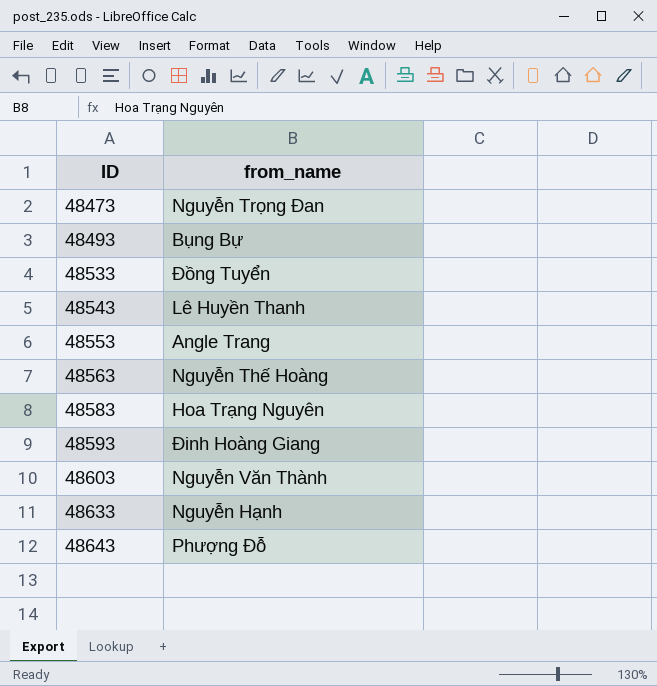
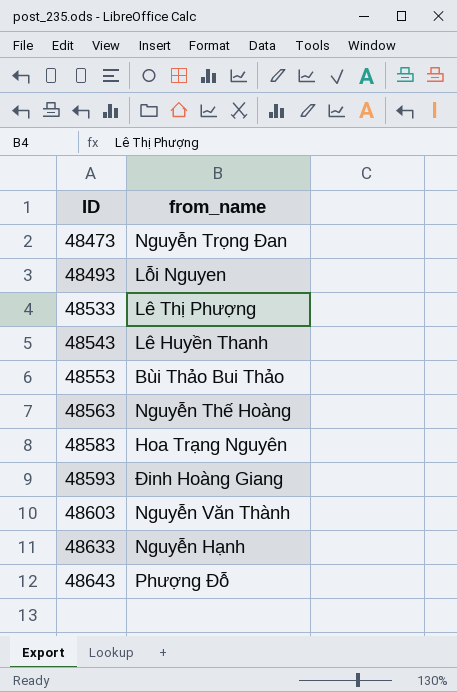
48493 | from_name: Bụng Bự -> Lỗi Nguyen
48533 | from_name: Đồng Tuyển -> Lê Thị Phượng
48553 | from_name: Angle Trang -> Bùi Thảo Bui Thảo

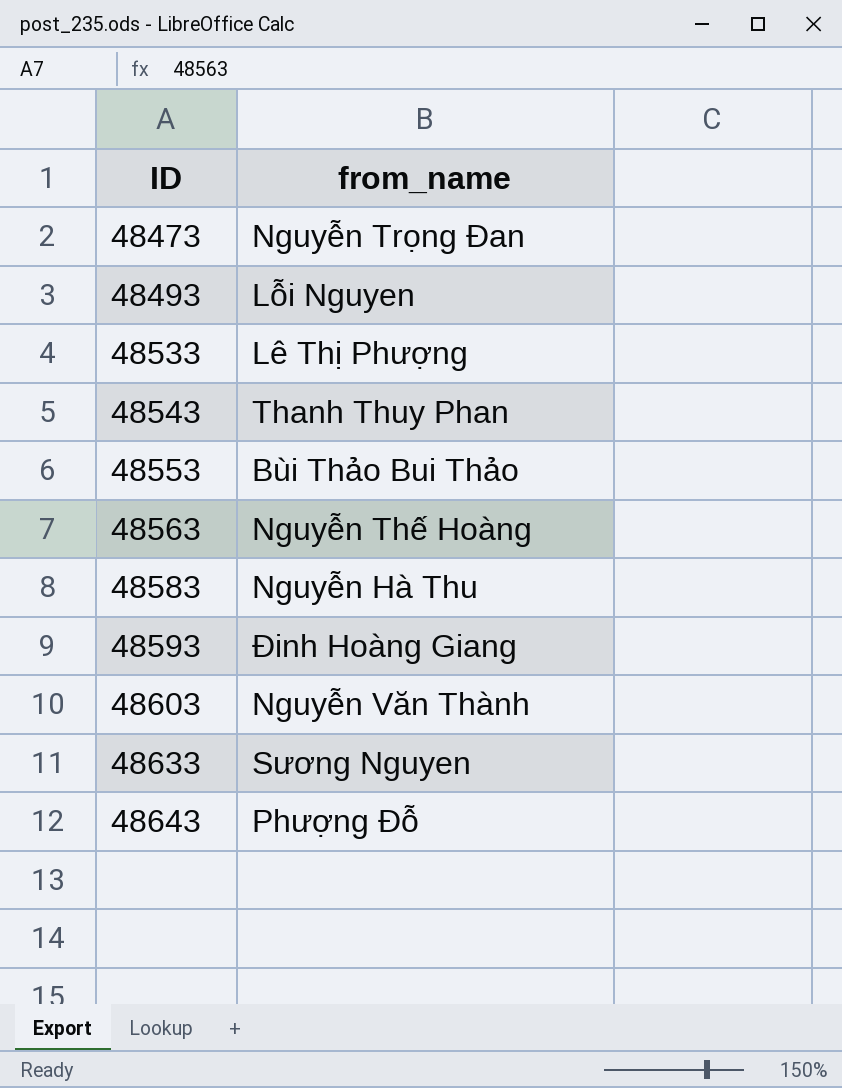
48543 | from_name: Lê Huyền Thanh -> Thanh Thuy Phan
48583 | from_name: Hoa Trạng Nguyên -> Nguyễn Hà Thu
48633 | from_name: Nguyễn Hạnh -> Sương Nguyen

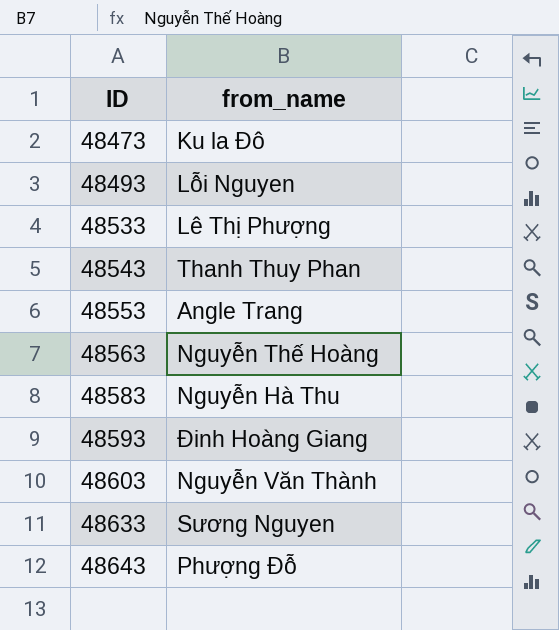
48473 | from_name: Nguyễn Trọng Đan -> Ku la Đô
48553 | from_name: Bùi Thảo Bui Thảo -> Angle Trang

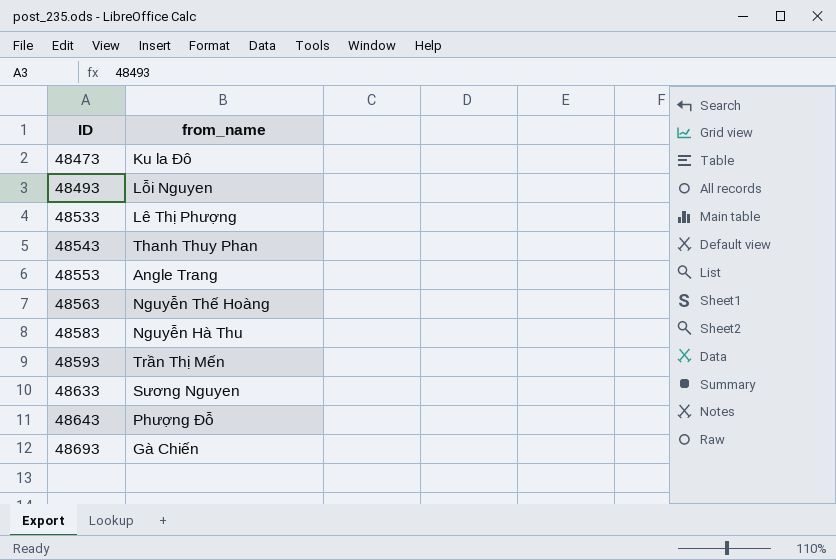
row 48603: Nguyễn Văn Thành -> none
48593 | from_name: Đinh Hoàng Giang -> Trần Thị Mến
row 48693: none -> Gà Chiến

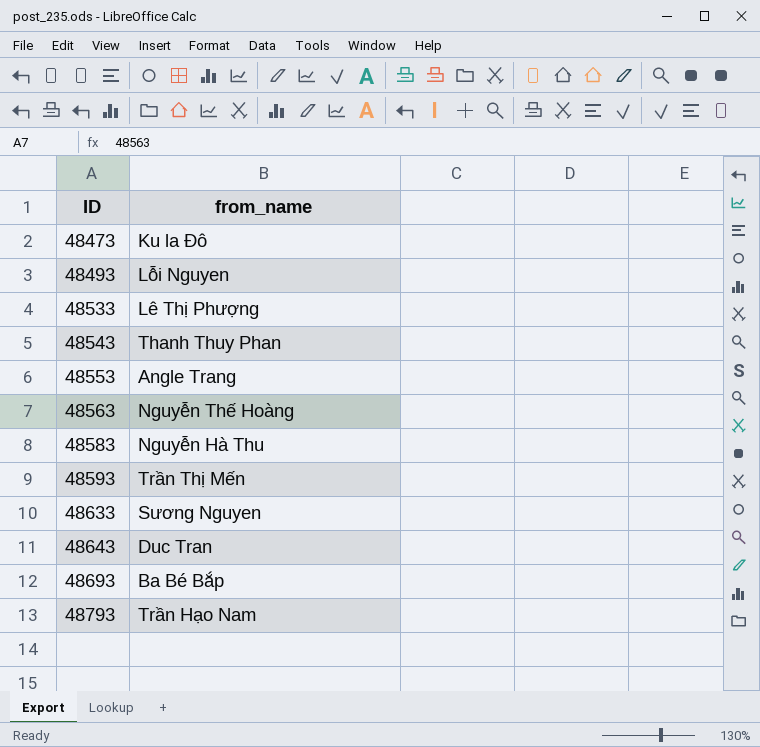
48643 | from_name: Phượng Đỗ -> Duc Tran
48693 | from_name: Gà Chiến -> Ba Bé Bắp
row 48793: none -> Trần Hạo Nam

